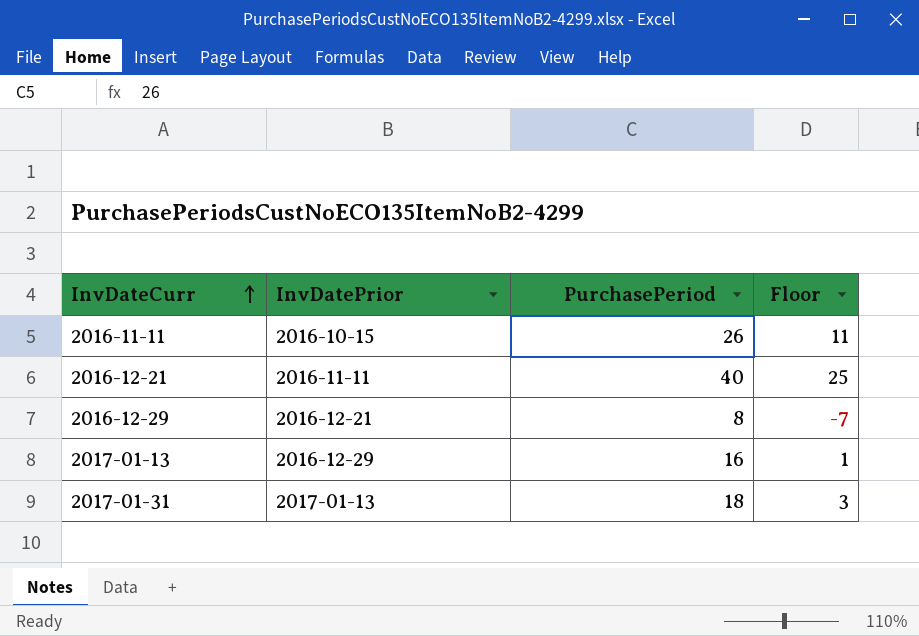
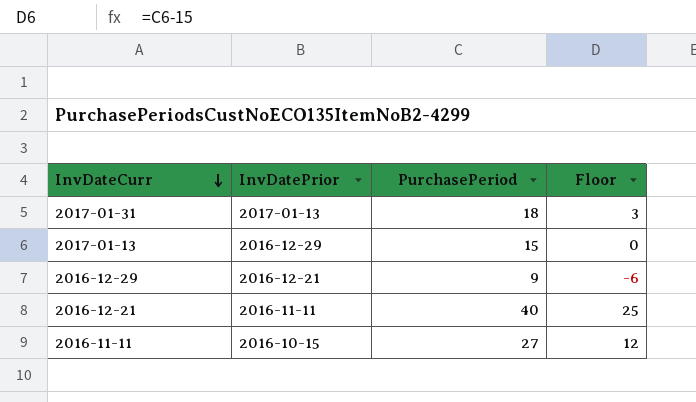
row order: InvDateCurr ascending -> InvDateCurr descending
2017-01-13 | PurchasePeriod: 16 -> 15
2017-01-13 | Floor: 1 -> 0
2016-12-29 | PurchasePeriod: 8 -> 9
2016-12-29 | Floor: -7 -> -6
2016-11-11 | PurchasePeriod: 26 -> 27
2016-11-11 | Floor: 11 -> 12

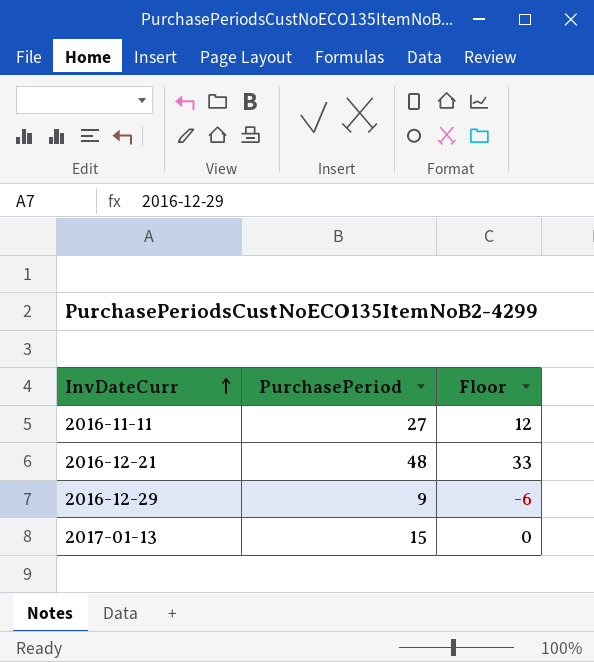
row order: InvDateCurr descending -> InvDateCurr ascending
column InvDatePrior | position: 2 -> none
row 2017-01-31: 2017-01-13 | 18 | 3 -> none
2016-12-21 | PurchasePeriod: 40 -> 48
2016-12-21 | Floor: 25 -> 33

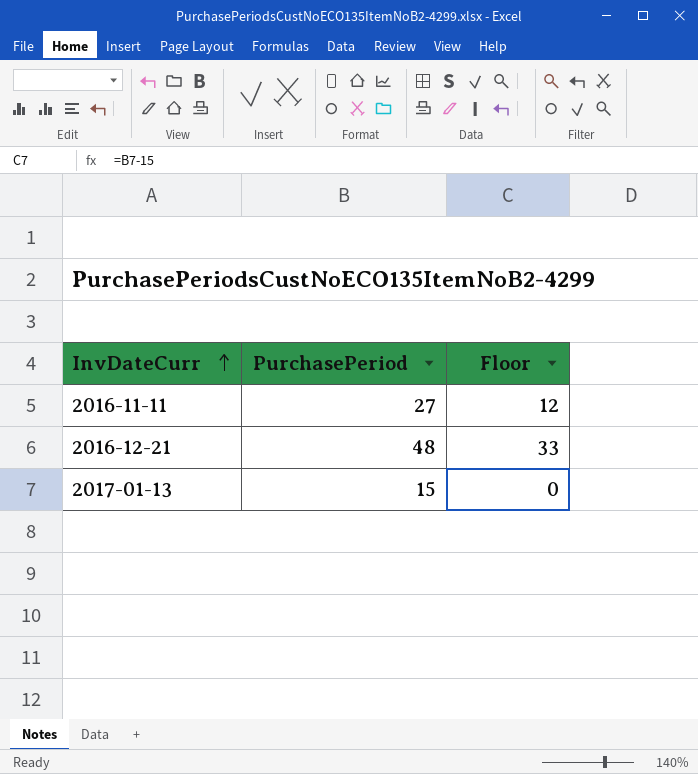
row 2016-12-29: 9 | -6 -> none

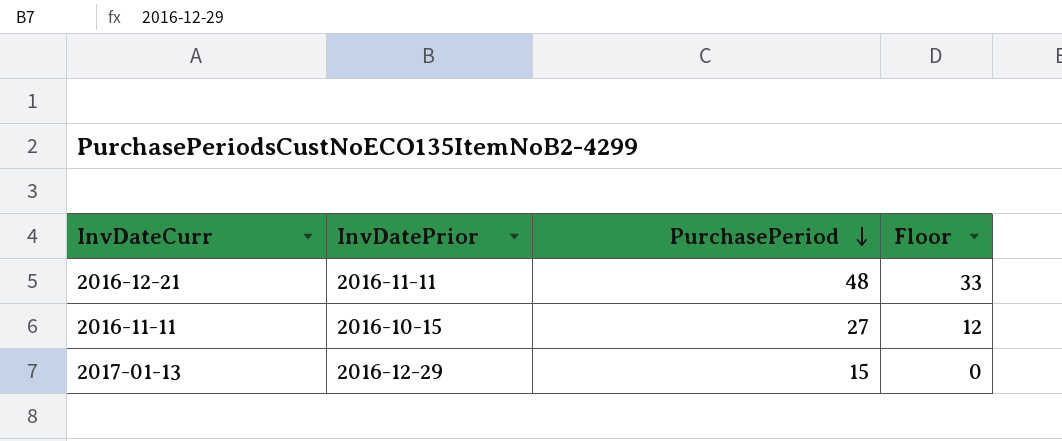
row order: InvDateCurr ascending -> PurchasePeriod descending
column InvDatePrior | position: none -> 2

